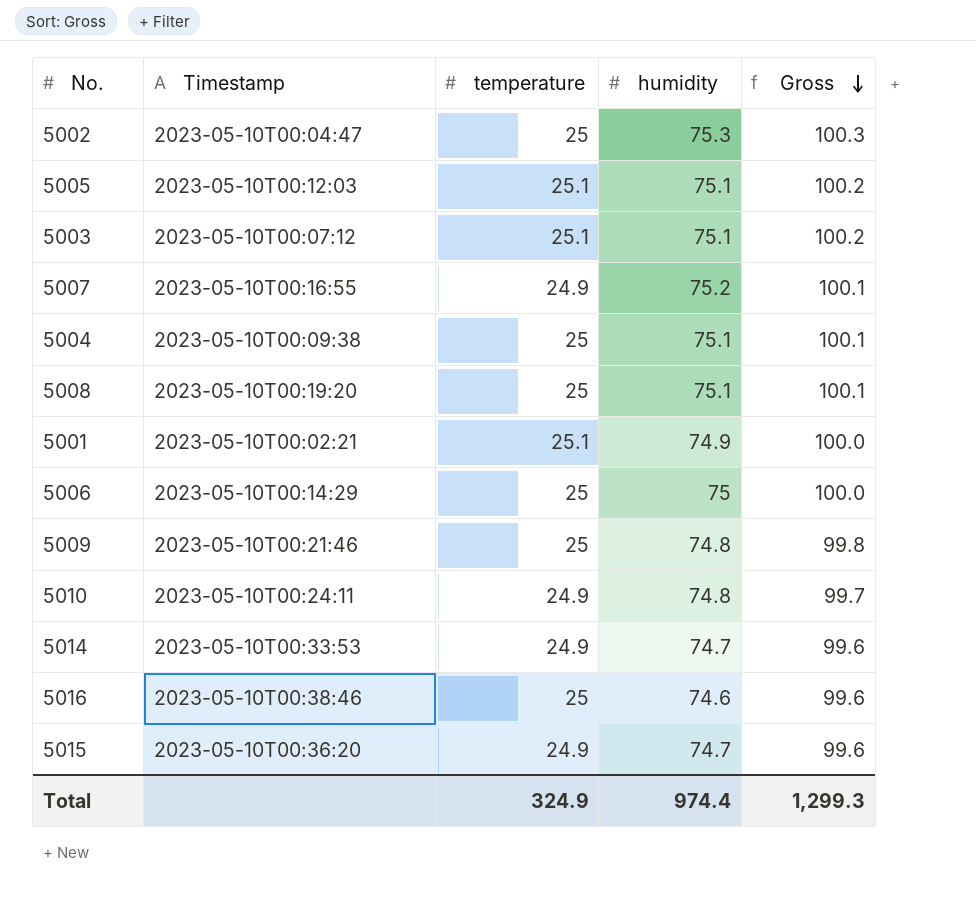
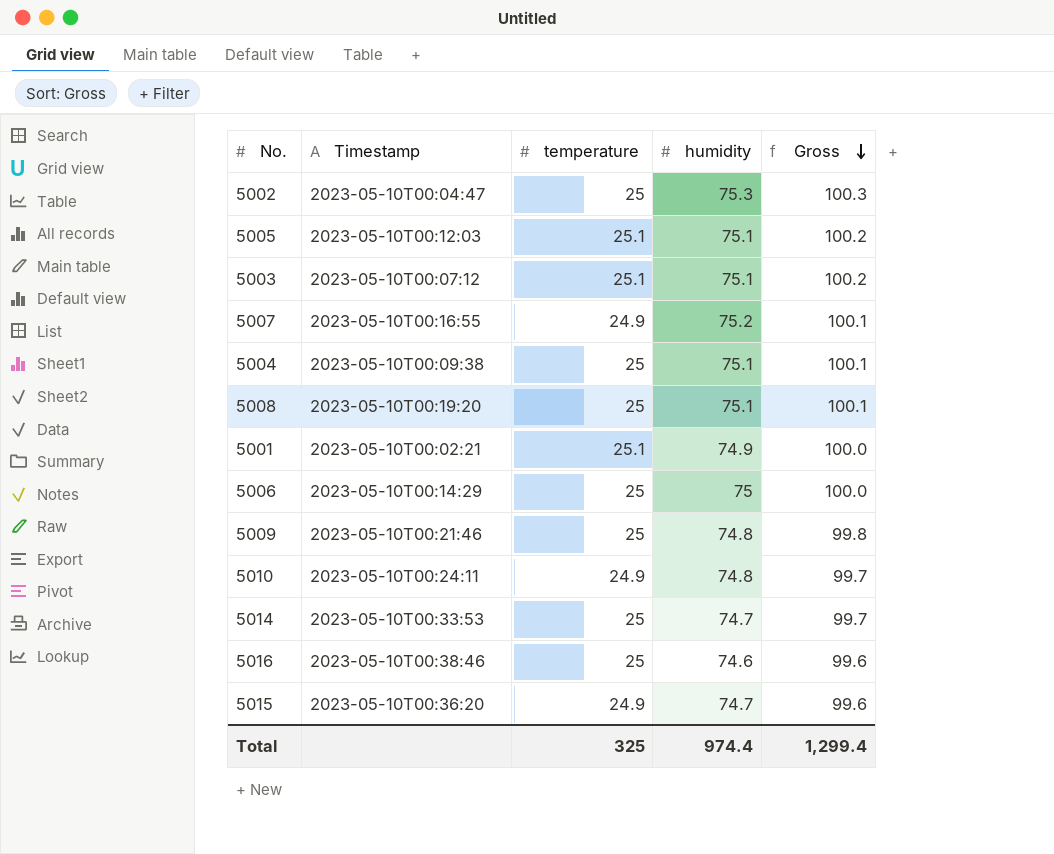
5014 | temperature: 24.9 -> 25
5014 | Gross: 99.6 -> 99.7
Total | temperature: 324.9 -> 325
Total | Gross: 1,299.3 -> 1,299.4

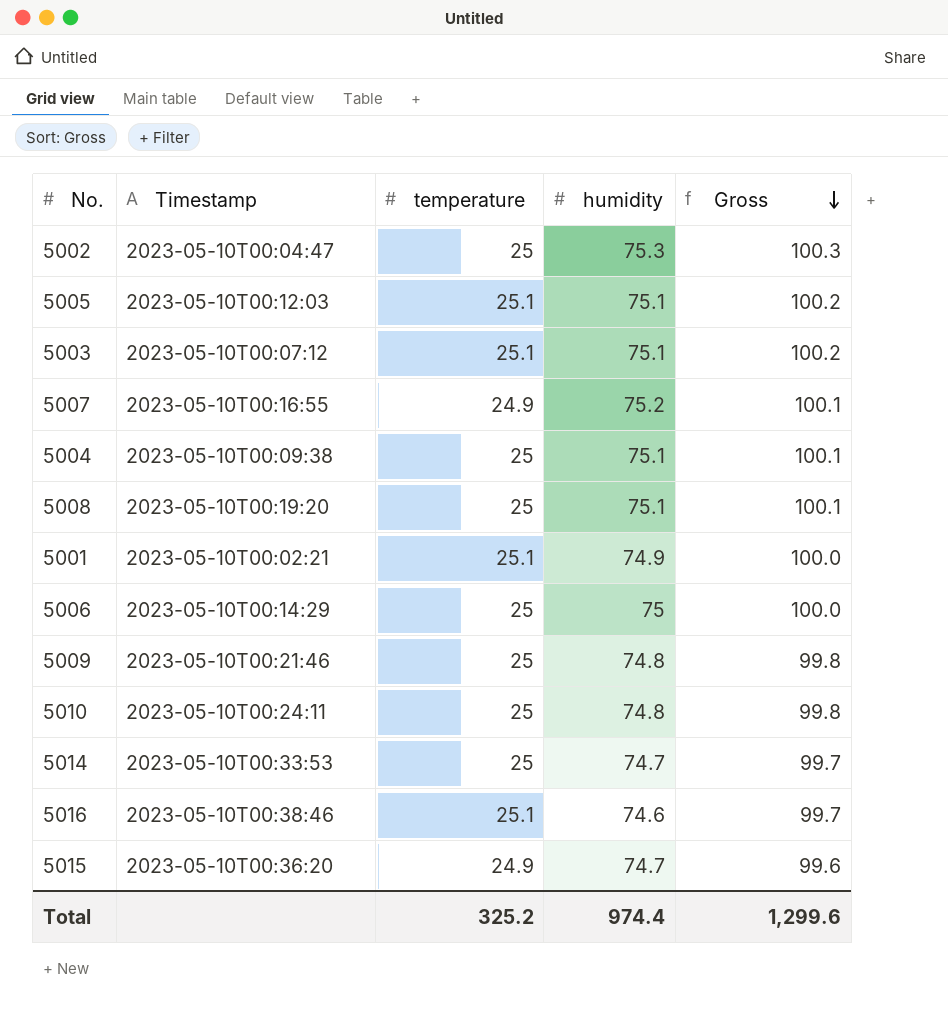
5010 | temperature: 24.9 -> 25
5010 | Gross: 99.7 -> 99.8
5016 | temperature: 25 -> 25.1
5016 | Gross: 99.6 -> 99.7
Total | temperature: 325 -> 325.2
Total | Gross: 1,299.4 -> 1,299.6

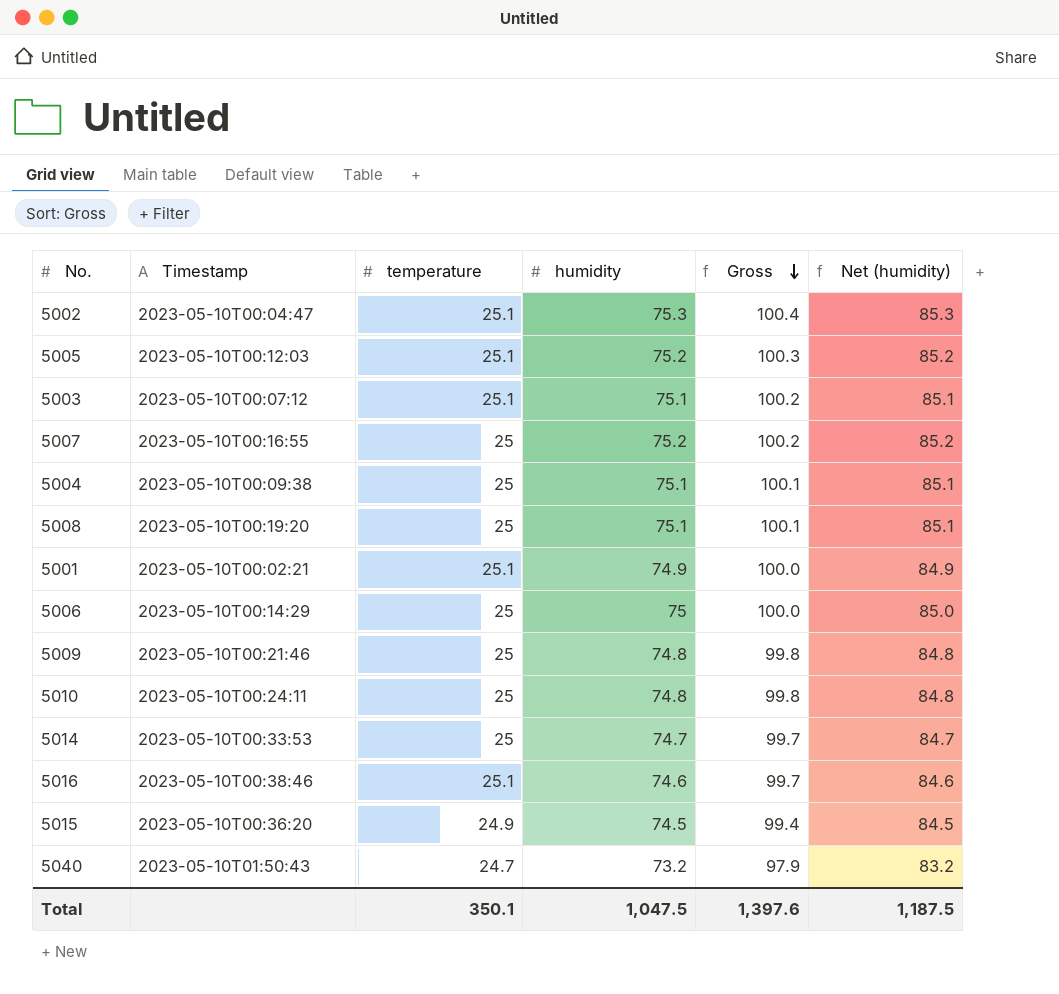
column Net (humidity) | formula: none -> [humidity] + 10
5002 | temperature: 25 -> 25.1
5002 | Gross: 100.3 -> 100.4
5005 | humidity: 75.1 -> 75.2
5005 | Gross: 100.2 -> 100.3
5007 | temperature: 24.9 -> 25
5007 | Gross: 100.1 -> 100.2
5015 | humidity: 74.7 -> 74.5
5015 | Gross: 99.6 -> 99.4
row 5040: none -> 2023-05-10T01:50:43 | 24.7 | 73.2 | 97.9 | 83.2
Total | temperature: 325.2 -> 350.1
Total | humidity: 974.4 -> 1,047.5
Total | Gross: 1,299.6 -> 1,397.6

